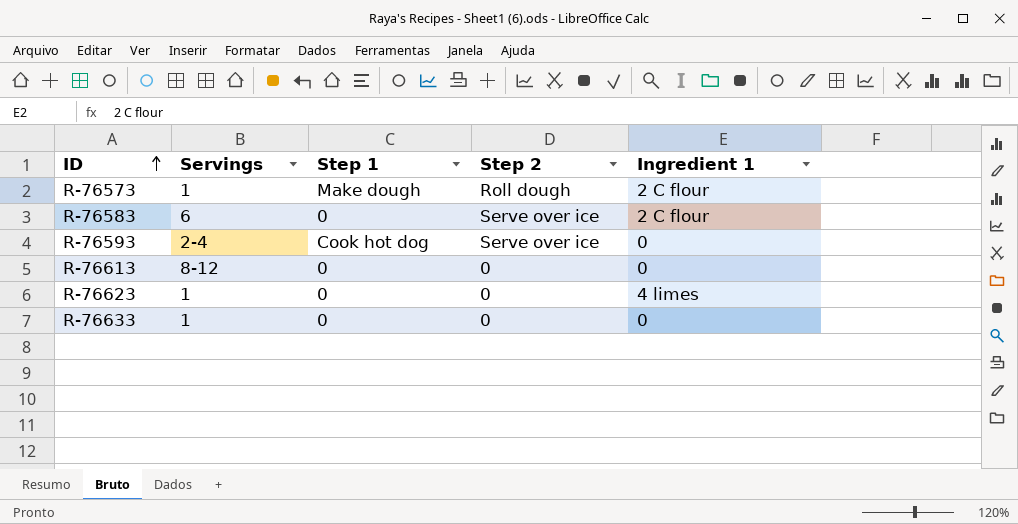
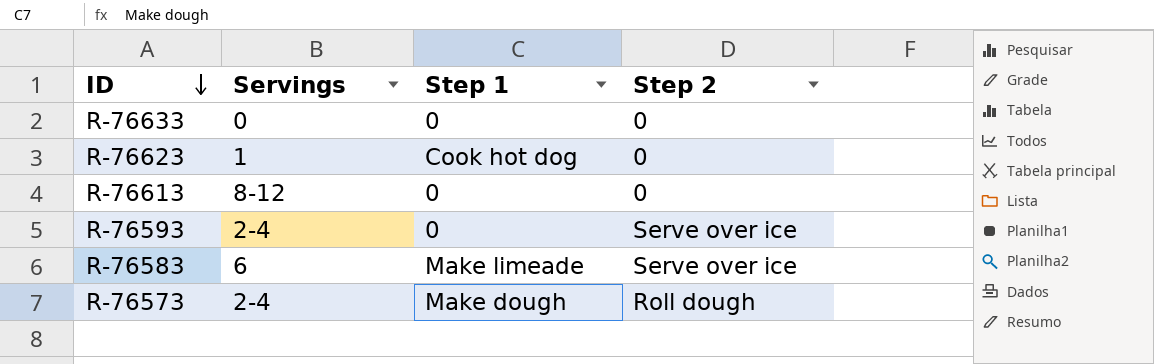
row order: ID ascending -> ID descending
column Ingredient 1 | position: 5 -> none
R-76633 | Servings: 1 -> 0
R-76623 | Step 1: 0 -> Cook hot dog
R-76593 | Step 1: Cook hot dog -> 0
R-76583 | Step 1: 0 -> Make limeade
R-76573 | Servings: 1 -> 2-4

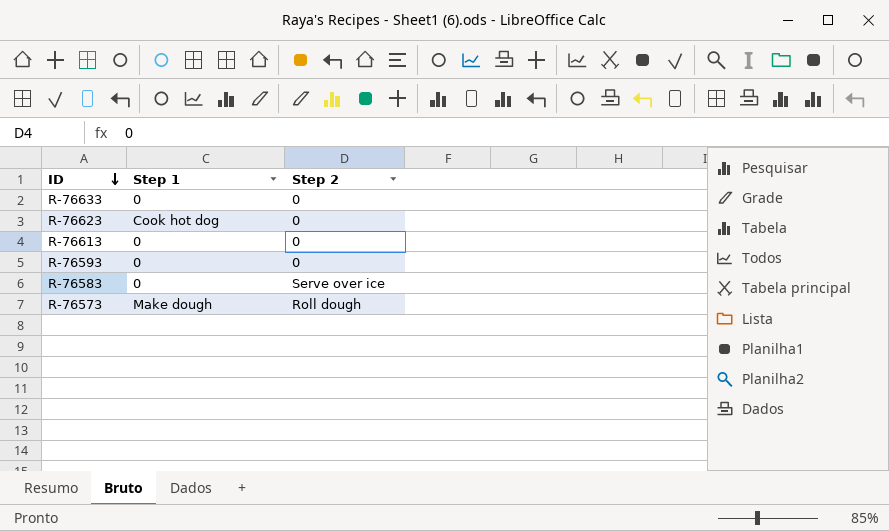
column Servings | position: 2 -> none
R-76593 | Step 2: Serve over ice -> 0
R-76583 | Step 1: Make limeade -> 0

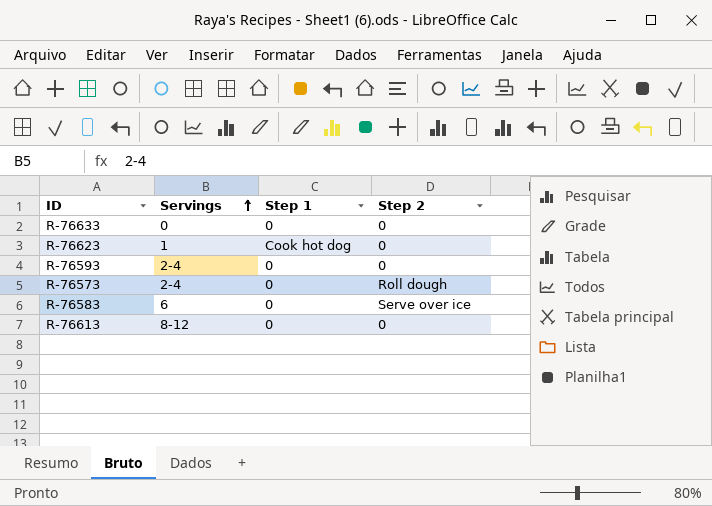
row order: ID descending -> Servings ascending
column Servings | position: none -> 2
R-76573 | Step 1: Make dough -> 0

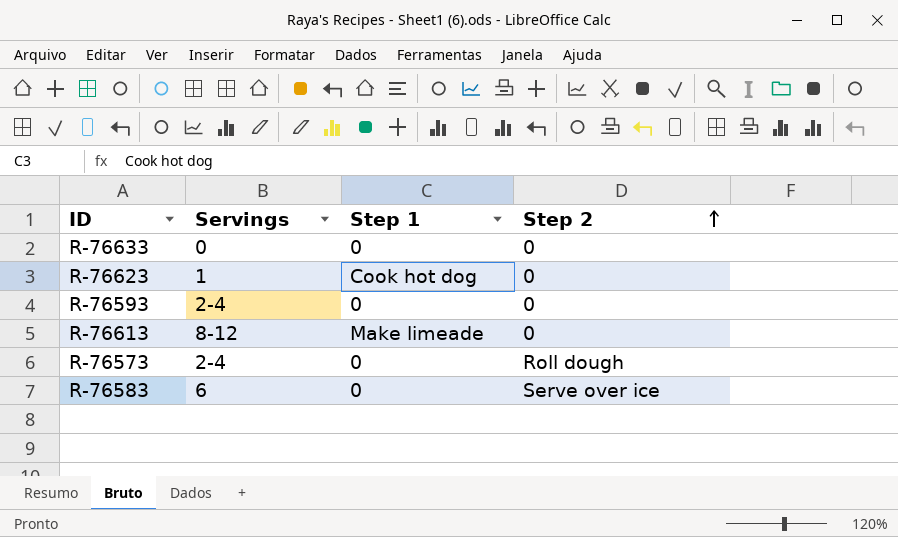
row order: Servings ascending -> Step 2 ascending
R-76613 | Step 1: 0 -> Make limeade

